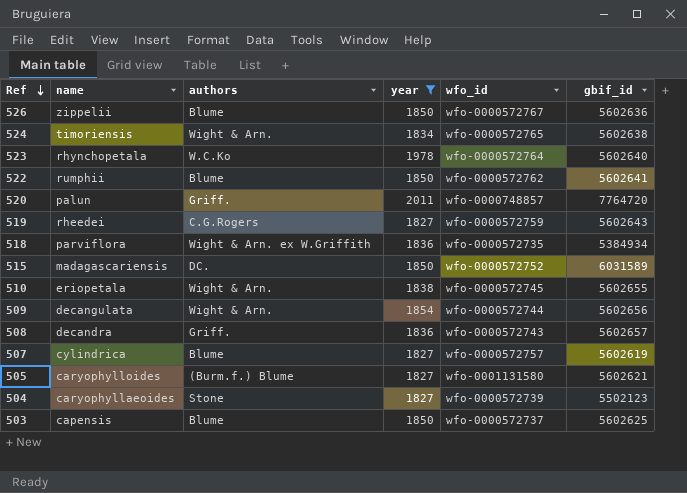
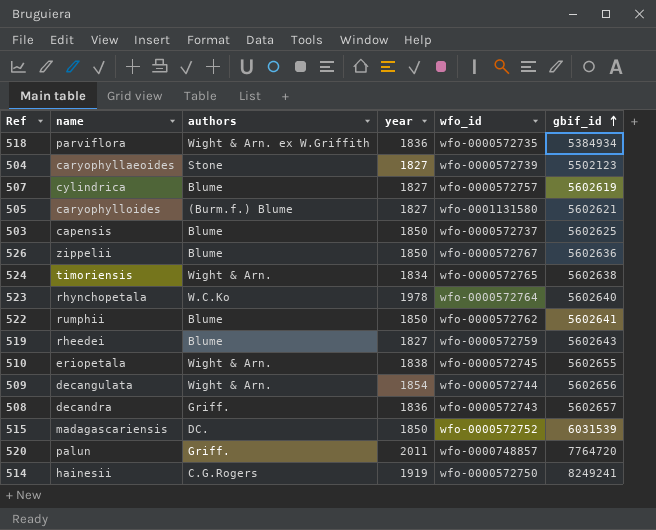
filter: year != 1919 -> none
row order: Ref descending -> gbif_id ascending
519 | authors: C.G.Rogers -> Blume
515 | gbif_id: 6031589 -> 6031539

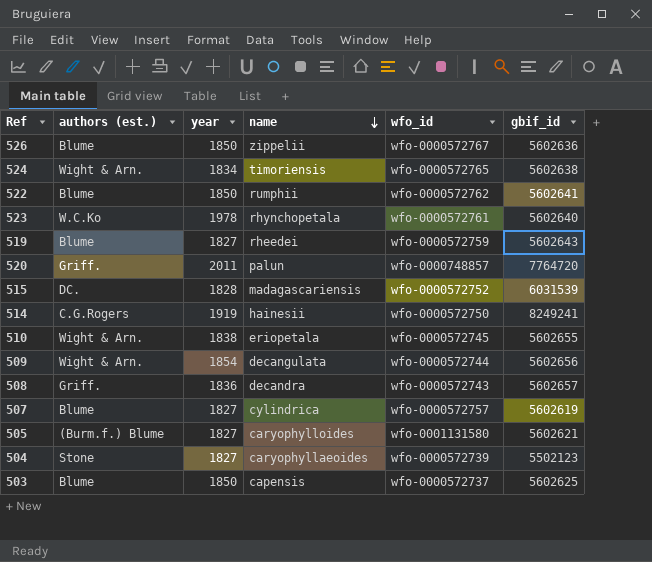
row order: gbif_id ascending -> name descending
column name: authors -> authors (est.)
column name | position: 2 -> 4
row 518: parviflora | Wight & Arn. ex W.Griffith | 1836 | wfo-0000572735 | 5384934 -> none
523 | wfo_id: wfo-0000572764 -> wfo-0000572761
515 | year: 1850 -> 1828

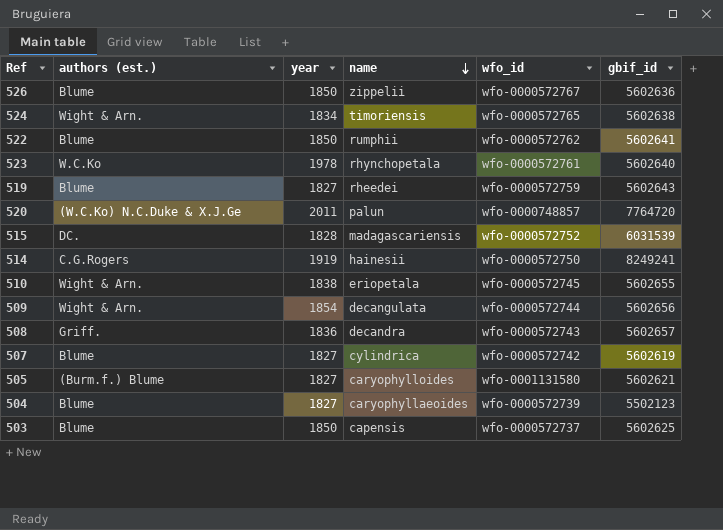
520 | authors (est.): Griff. -> (W.C.Ko) N.C.Duke & X.J.Ge
507 | wfo_id: wfo-0000572757 -> wfo-0000572742
504 | authors (est.): Stone -> Blume

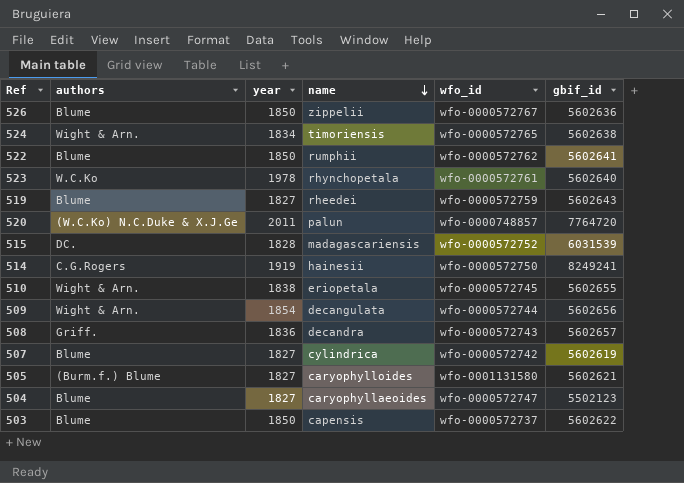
column name: authors (est.) -> authors
504 | wfo_id: wfo-0000572739 -> wfo-0000572747
503 | gbif_id: 5602625 -> 5602622

